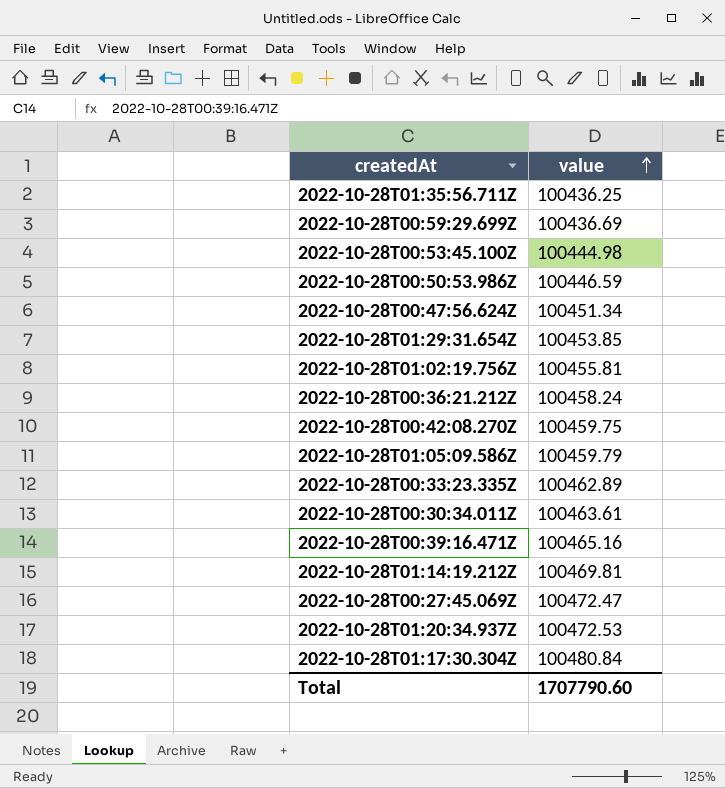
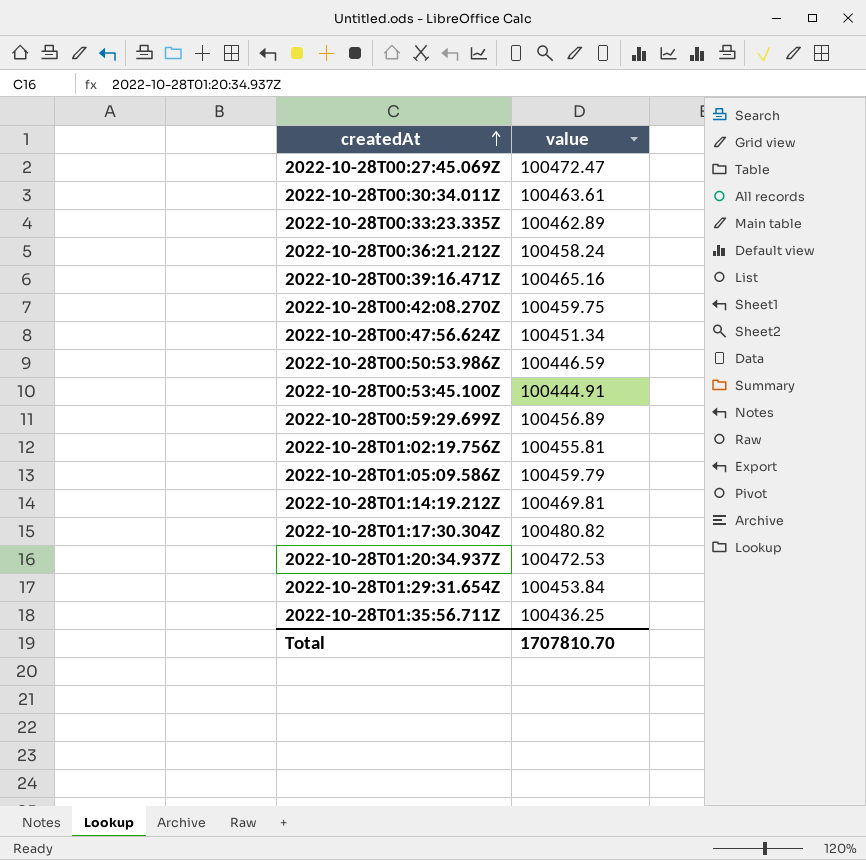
row order: value ascending -> createdAt ascending
2022-10-28T00:53:45.100Z | value: 100444.98 -> 100444.91
2022-10-28T00:59:29.699Z | value: 100436.69 -> 100456.89
2022-10-28T01:17:30.304Z | value: 100480.84 -> 100480.82
2022-10-28T01:29:31.654Z | value: 100453.85 -> 100453.84
Total | value: 1707790.60 -> 1707810.70

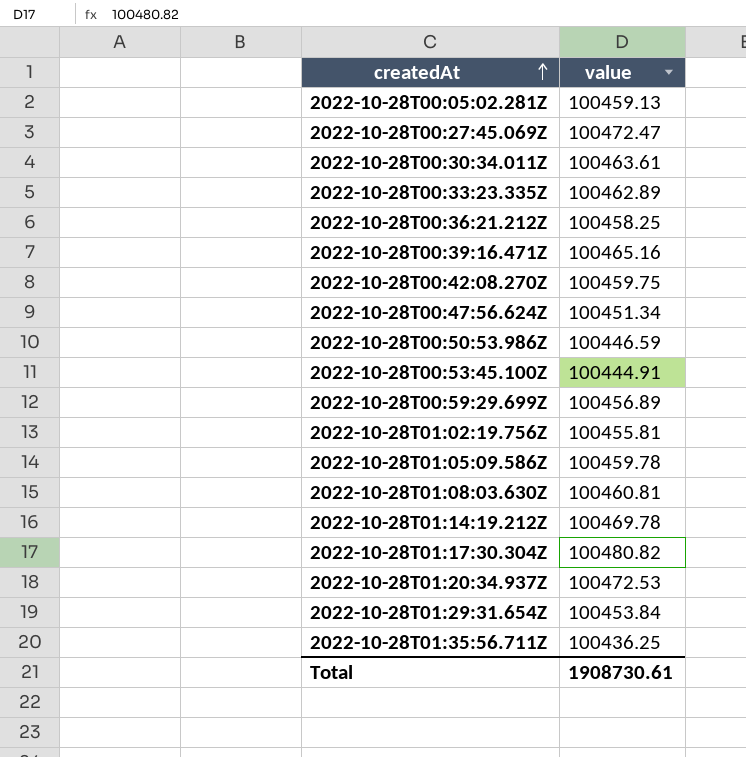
row 2022-10-28T00:05:02.281Z: none -> 100459.13
2022-10-28T00:36:21.212Z | value: 100458.24 -> 100458.25
2022-10-28T01:05:09.586Z | value: 100459.79 -> 100459.78
row 2022-10-28T01:08:03.630Z: none -> 100460.81
2022-10-28T01:14:19.212Z | value: 100469.81 -> 100469.78
Total | value: 1707810.70 -> 1908730.61

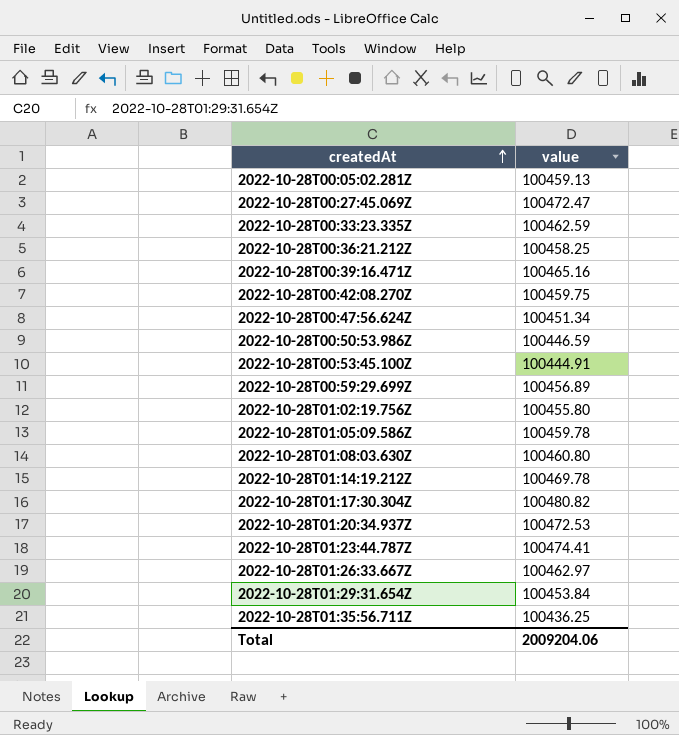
row 2022-10-28T00:30:34.011Z: 100463.61 -> none
2022-10-28T00:33:23.335Z | value: 100462.89 -> 100462.59
2022-10-28T01:02:19.756Z | value: 100455.81 -> 100455.80
2022-10-28T01:08:03.630Z | value: 100460.81 -> 100460.80
row 2022-10-28T01:23:44.787Z: none -> 100474.41
row 2022-10-28T01:26:33.667Z: none -> 100462.97
Total | value: 1908730.61 -> 2009204.06

